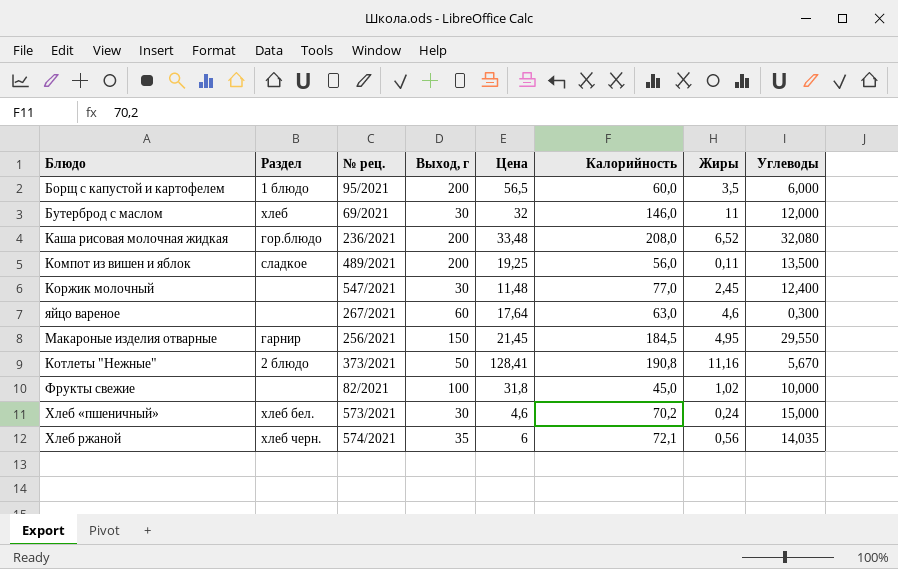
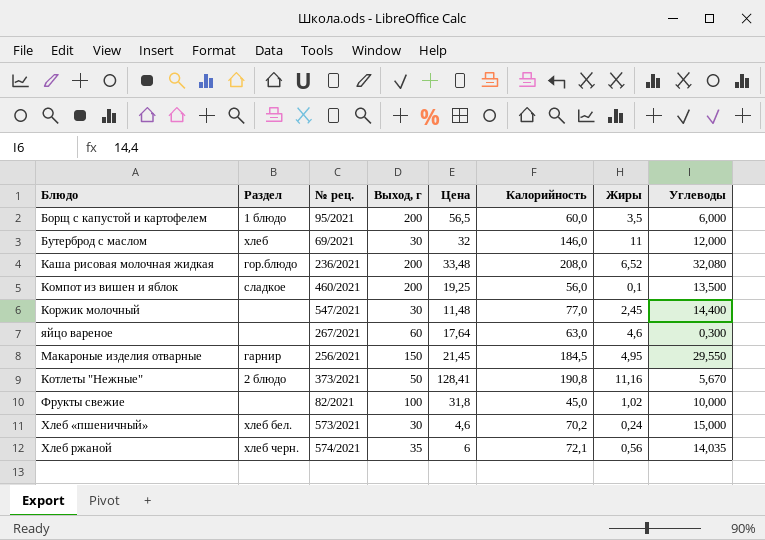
Компот из вишен и яблок | № рец.: 489/2021 -> 460/2021
Компот из вишен и яблок | Жиры: 0,11 -> 0,1
Коржик молочный | Углеводы: 12,400 -> 14,400

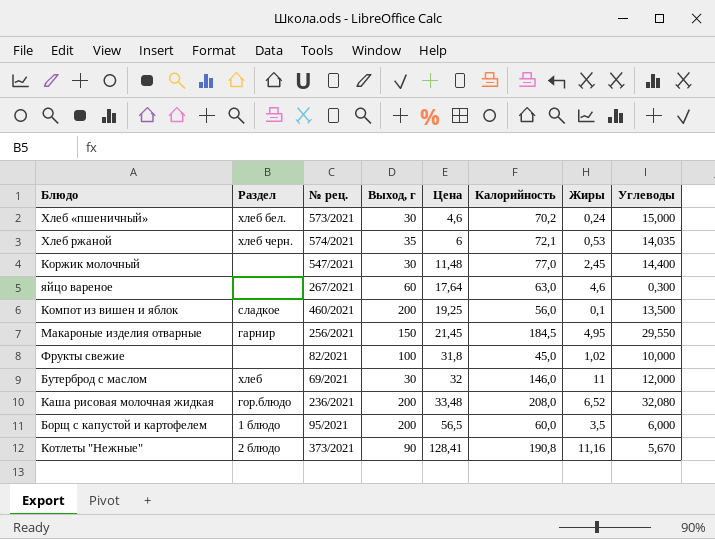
row order: none -> Цена ascending
Хлеб ржаной | Жиры: 0,56 -> 0,53
Котлеты "Нежные" | Выход, г: 50 -> 90

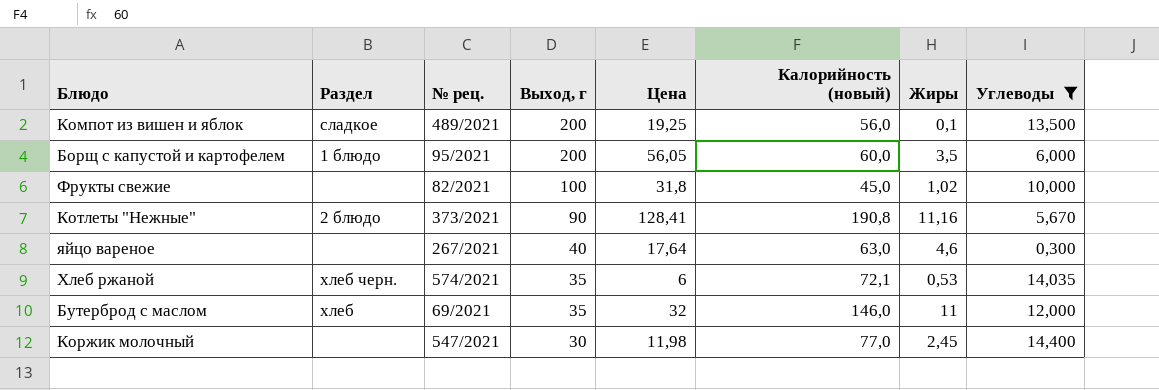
filter: none -> Углеводы <= 14,400
row order: Цена ascending -> Выход, г descending
column name: Калорийность -> Калорийность (новый)
Компот из вишен и яблок | № рец.: 460/2021 -> 489/2021
Борщ с капустой и картофелем | Цена: 56,5 -> 56,05
яйцо вареное | Выход, г: 60 -> 40
Бутерброд с маслом | Выход, г: 30 -> 35
Коржик молочный | Цена: 11,48 -> 11,98

